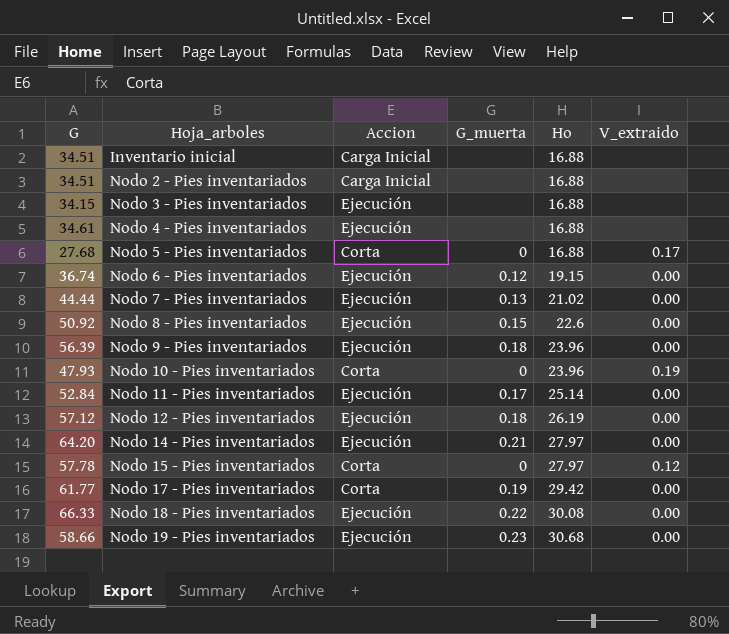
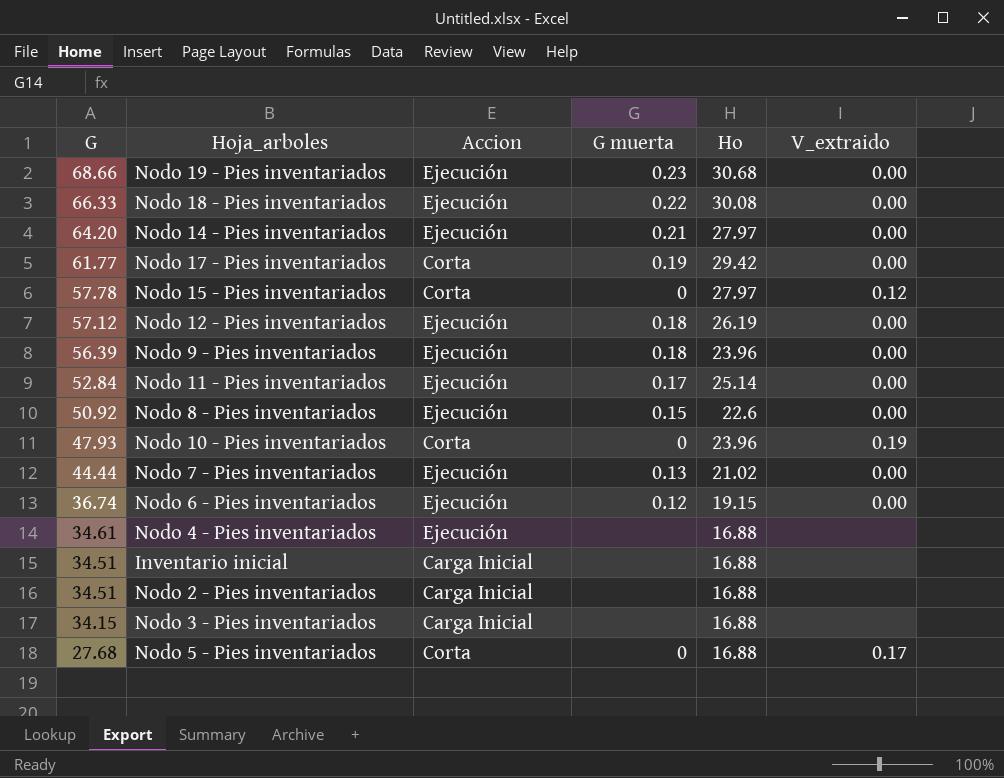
row order: Hoja_arboles ascending -> G descending
column name: G_muerta -> G muerta
Nodo 19 - Pies inventariados | G: 58.66 -> 68.66
Nodo 3 - Pies inventariados | Accion: Ejecución -> Carga Inicial

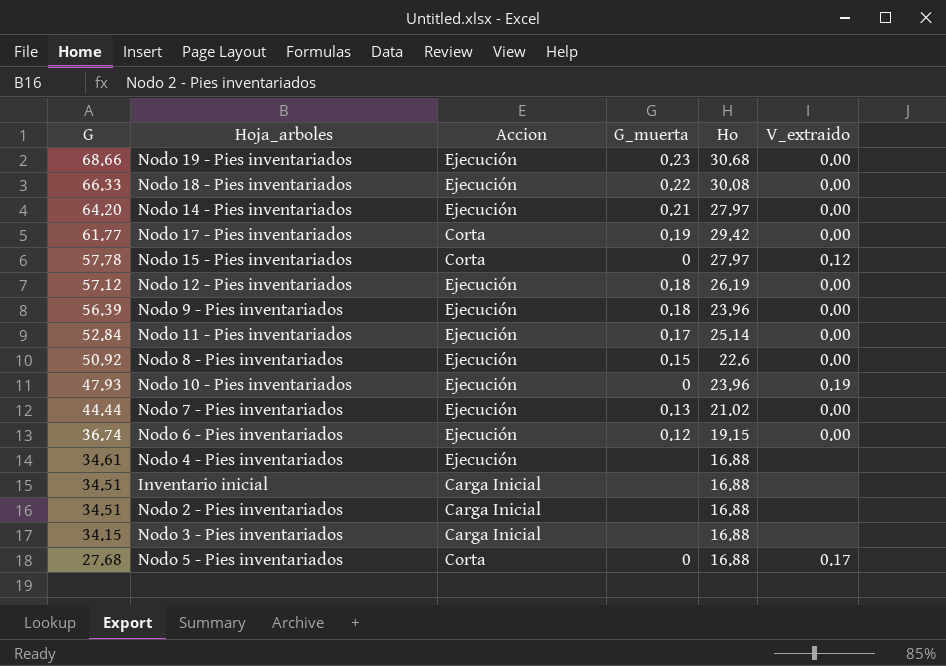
column name: G muerta -> G_muerta
Nodo 10 - Pies inventariados | Accion: Corta -> Ejecución

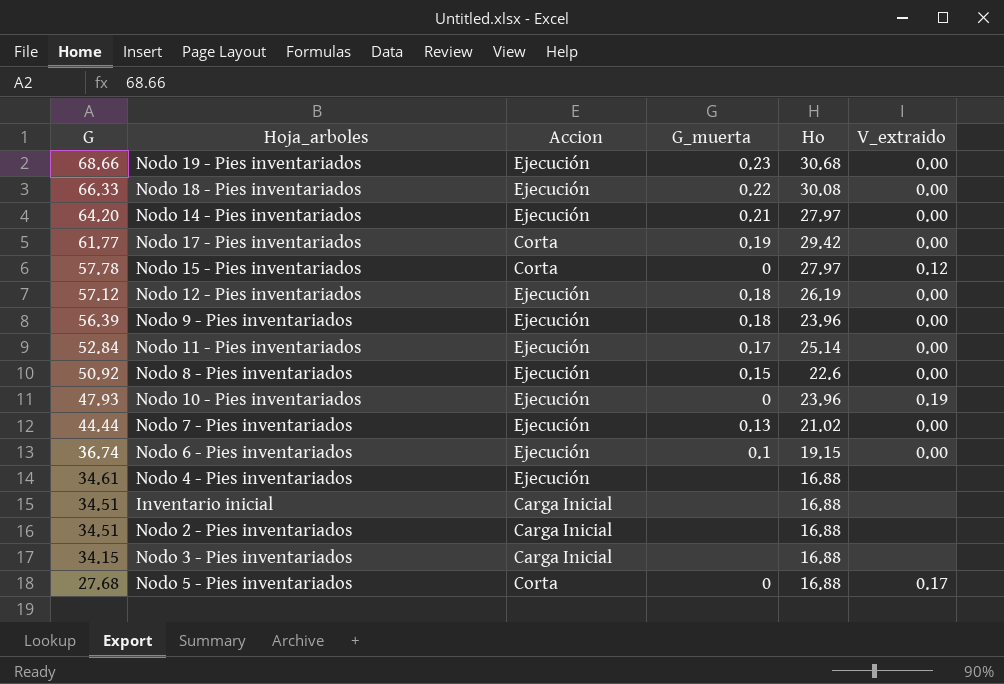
Nodo 6 - Pies inventariados | G_muerta: 0.12 -> 0.1

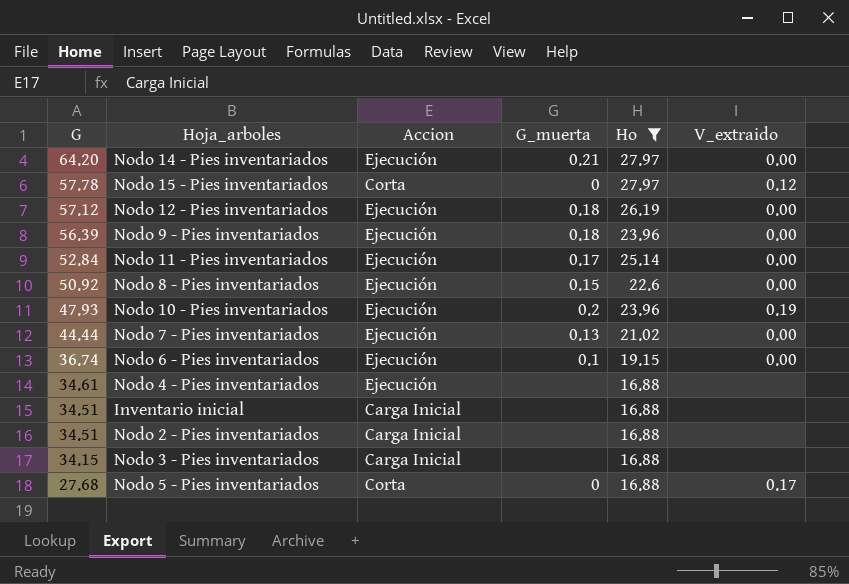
filter: none -> Ho <= 27.97
Nodo 10 - Pies inventariados | G_muerta: 0 -> 0.2

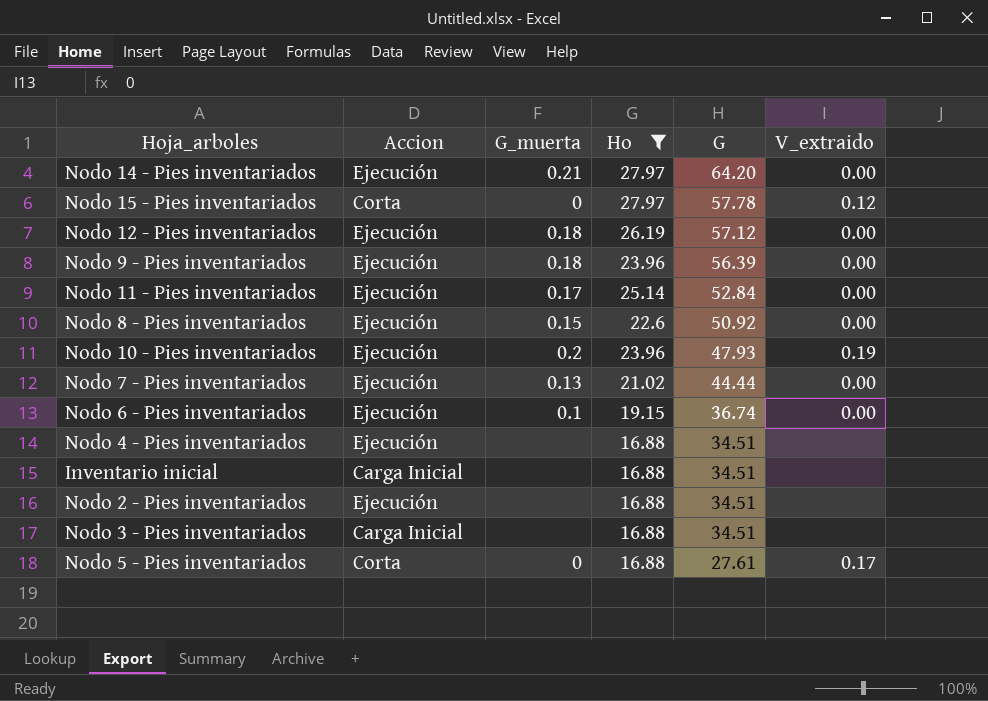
column G | position: 1 -> 5
Nodo 4 - Pies inventariados | G: 34.61 -> 34.51
Nodo 2 - Pies inventariados | Accion: Carga Inicial -> Ejecución
Nodo 3 - Pies inventariados | G: 34.15 -> 34.51
Nodo 5 - Pies inventariados | G: 27.68 -> 27.61

